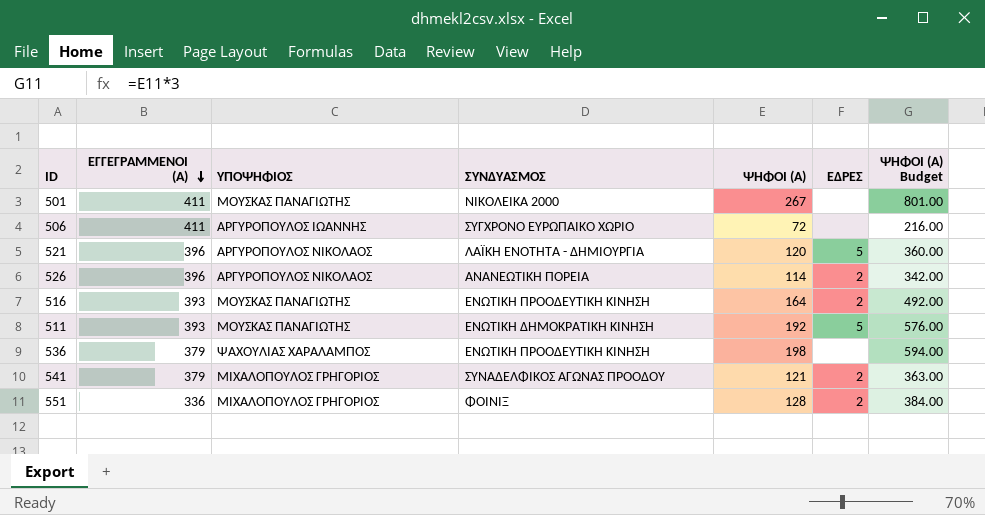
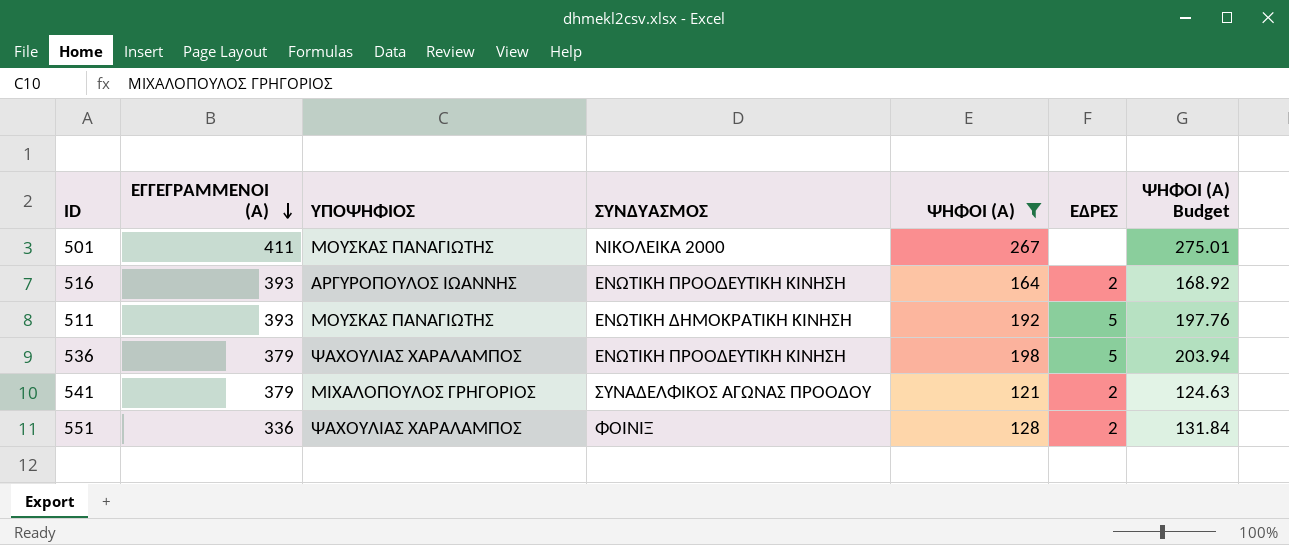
filter: none -> ΨΗΦΟΙ (Α) >= 121
column ΨΗΦΟΙ (Α) Budget | formula: [ΨΗΦΟΙ (Α)] * 3 -> [ΨΗΦΟΙ (Α)] * 1.03
516 | ΥΠΟΨΗΦΙΟΣ: ΜΟΥΣΚΑΣ ΠΑΝΑΓΙΩΤΗΣ -> ΑΡΓΥΡΟΠΟΥΛΟΣ ΙΩΑΝΝΗΣ
536 | ΕΔΡΕΣ: none -> 5
551 | ΥΠΟΨΗΦΙΟΣ: ΜΙΧΑΛΟΠΟΥΛΟΣ ΓΡΗΓΟΡΙΟΣ -> ΨΑΧΟΥΛΙΑΣ ΧΑΡΑΛΑΜΠΟΣ

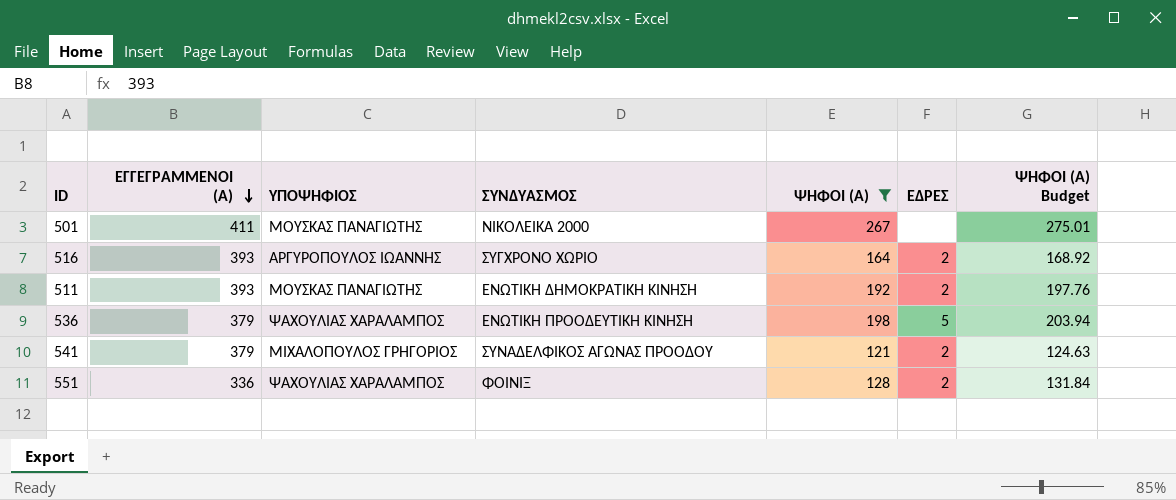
516 | ΣΥΝΔΥΑΣΜΟΣ: ΕΝΩΤΙΚΗ ΠΡΟΟΔΕΥΤΙΚΗ ΚΙΝΗΣΗ -> ΣΥΓΧΡΟΝΟ ΧΩΡΙΟ
511 | ΕΔΡΕΣ: 5 -> 2

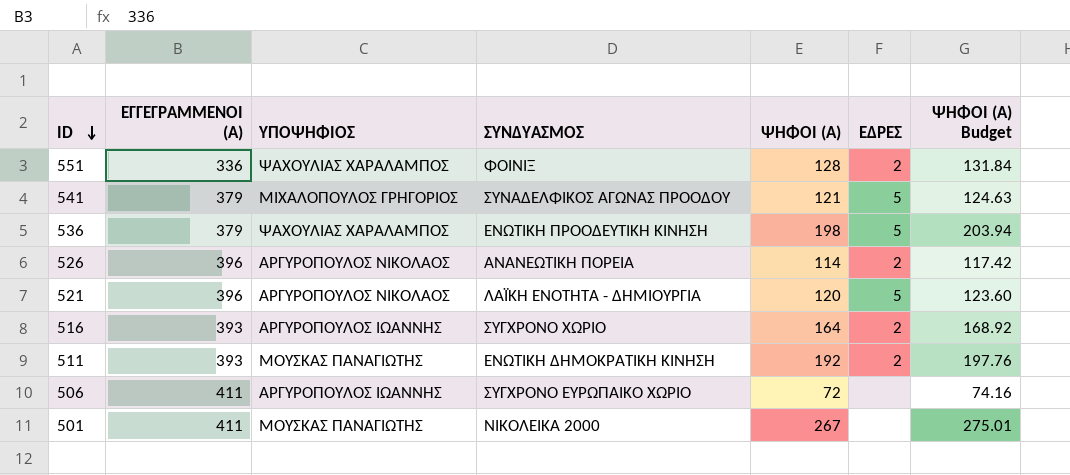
filter: ΨΗΦΟΙ (Α) >= 121 -> none
row order: ΕΓΓΕΓΡΑΜΜΕΝΟΙ (Α) descending -> ID descending
541 | ΕΔΡΕΣ: 2 -> 5

